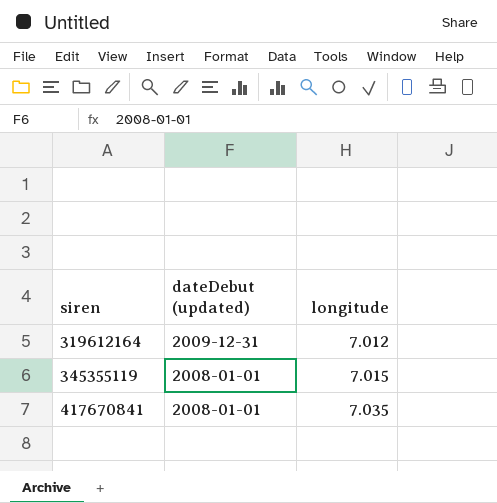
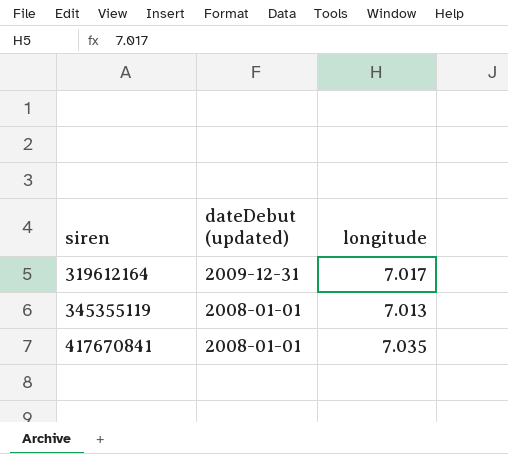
319612164 | longitude: 7.012 -> 7.017
345355119 | longitude: 7.015 -> 7.013

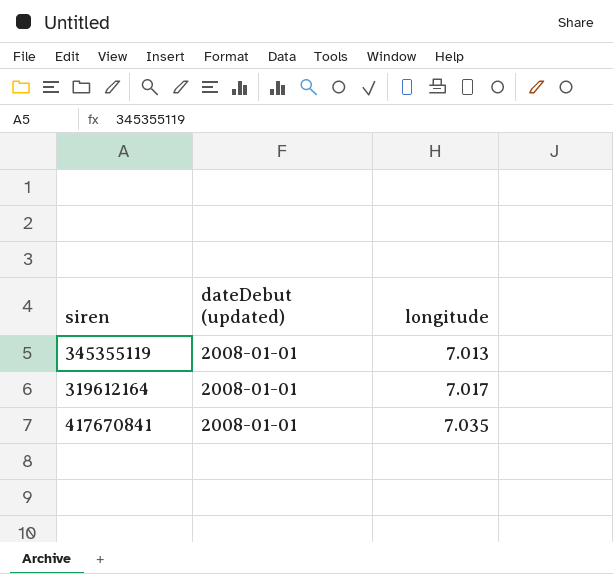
row order: siren ascending -> longitude ascending
319612164 | dateDebut (updated): 2009-12-31 -> 2008-01-01

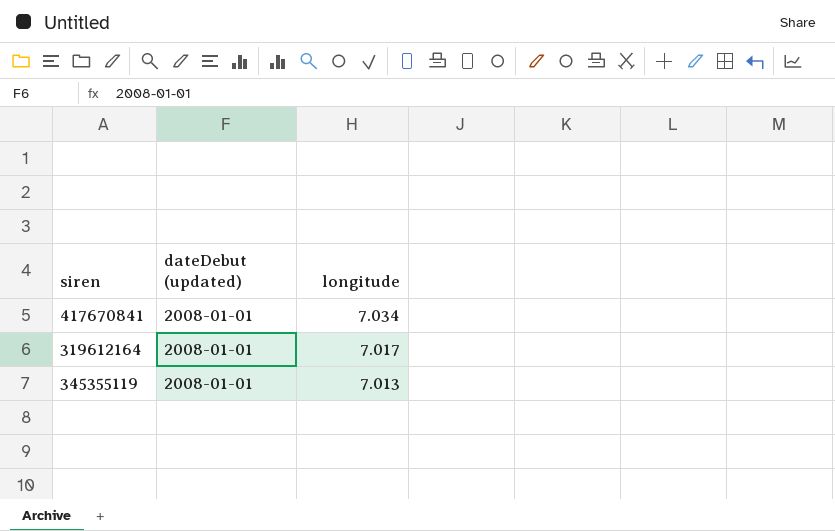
row order: longitude ascending -> longitude descending
417670841 | longitude: 7.035 -> 7.034

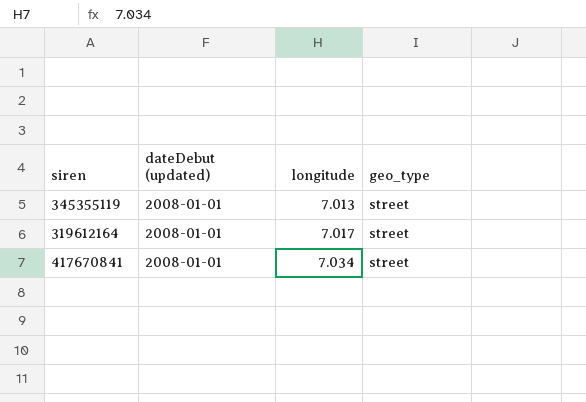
row order: longitude descending -> longitude ascending
column geo_type | position: none -> 4

